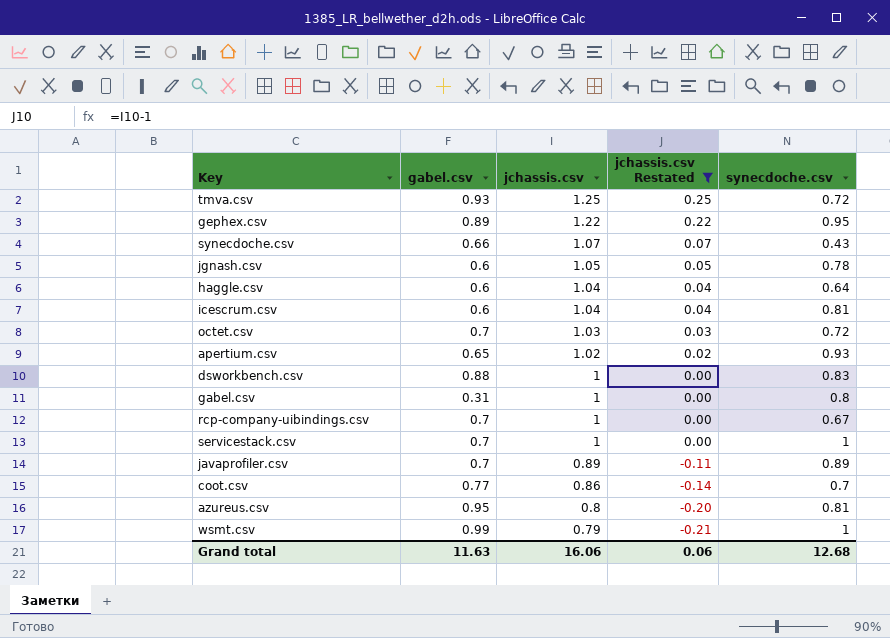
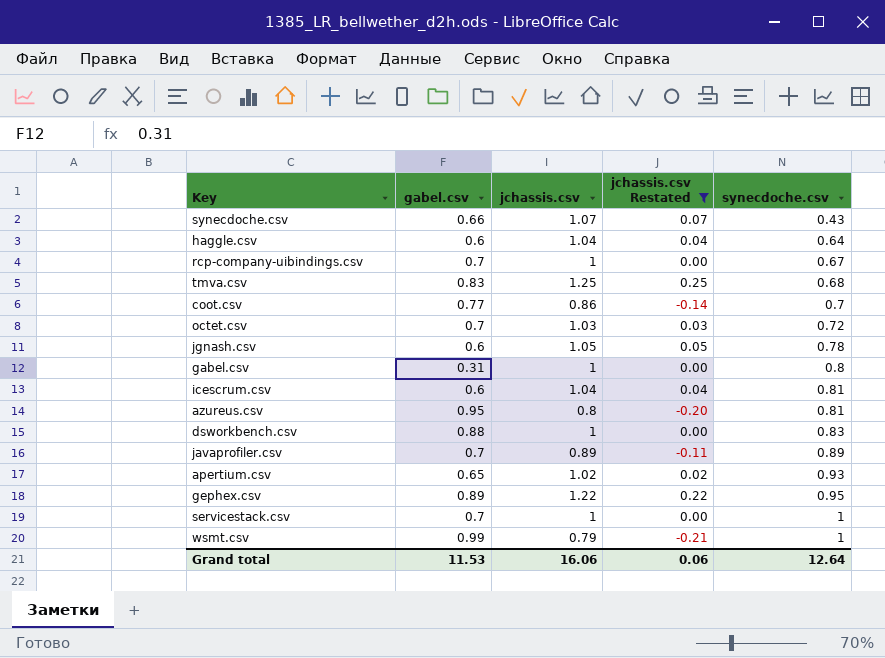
row order: jchassis.csv descending -> synecdoche.csv ascending
tmva.csv | gabel.csv: 0.93 -> 0.83
tmva.csv | synecdoche.csv: 0.72 -> 0.68
Grand total | gabel.csv: 11.63 -> 11.53
Grand total | synecdoche.csv: 12.68 -> 12.64

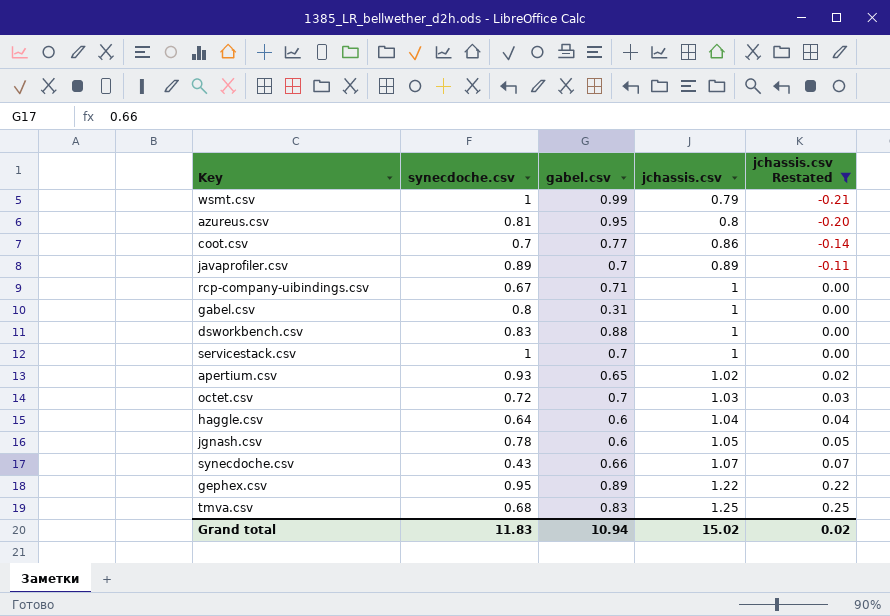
row order: synecdoche.csv ascending -> jchassis.csv ascending
column synecdoche.csv | position: 5 -> 2
row icescrum.csv: 0.6 | 1.04 | 0.04 | 0.81 -> none
rcp-company-uibindings.csv | gabel.csv: 0.7 -> 0.71
Grand total | synecdoche.csv: 12.64 -> 11.83
Grand total | gabel.csv: 11.53 -> 10.94
Grand total | jchassis.csv: 16.06 -> 15.02
Grand total | jchassis.csv Restated: 0.06 -> 0.02

